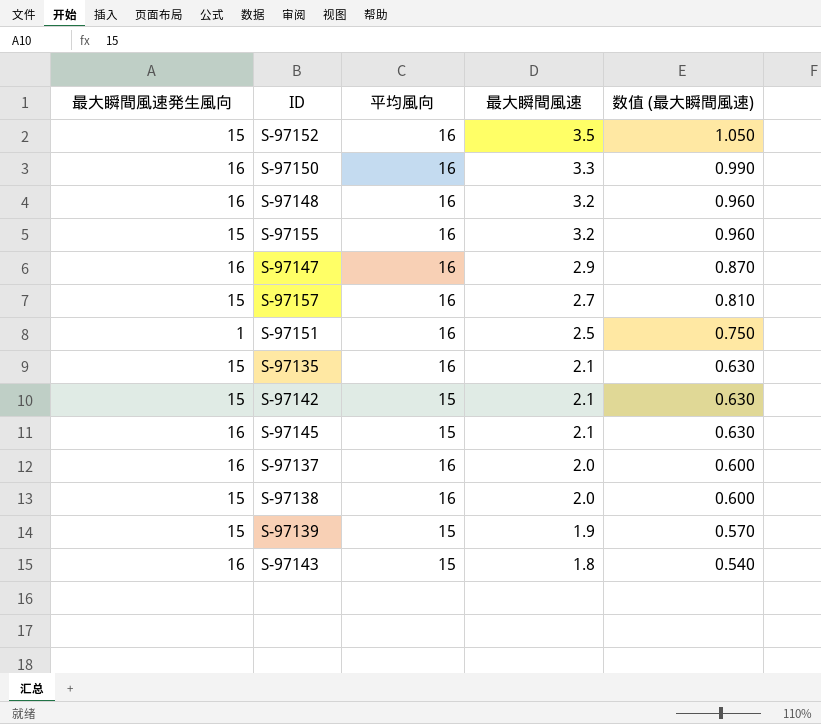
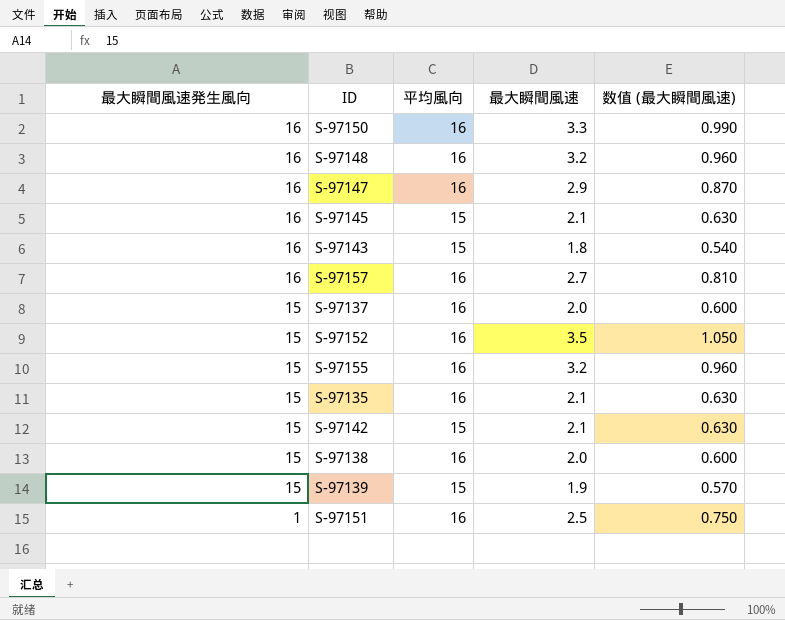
row order: 最大瞬間風速 descending -> 最大瞬間風速発生風向 descending
S-97157 | 最大瞬間風速発生風向: 15 -> 16
S-97137 | 最大瞬間風速発生風向: 16 -> 15

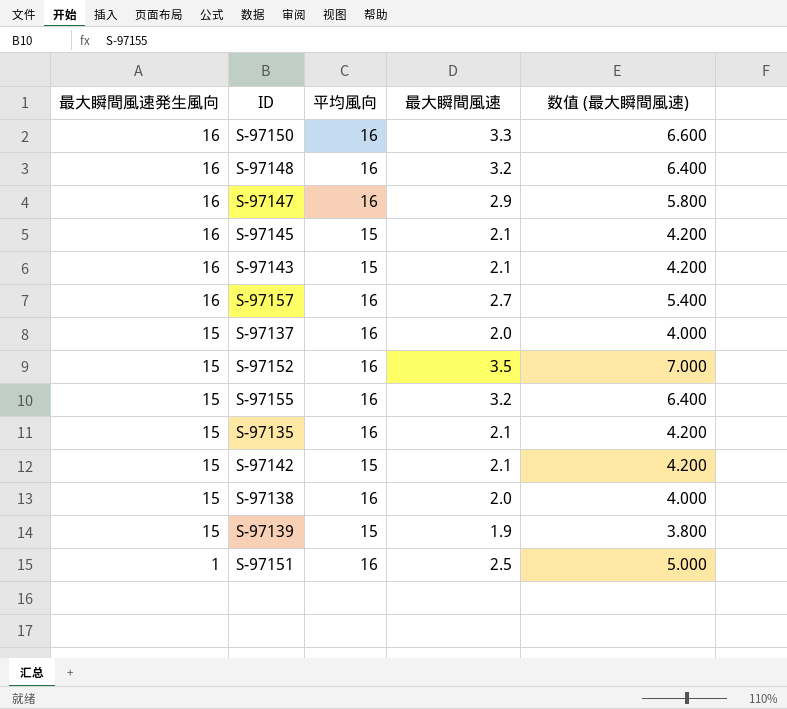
column 数值 (最大瞬間風速) | formula: [最大瞬間風速] * 0.3 -> [最大瞬間風速] * 2
S-97143 | 最大瞬間風速: 1.8 -> 2.1

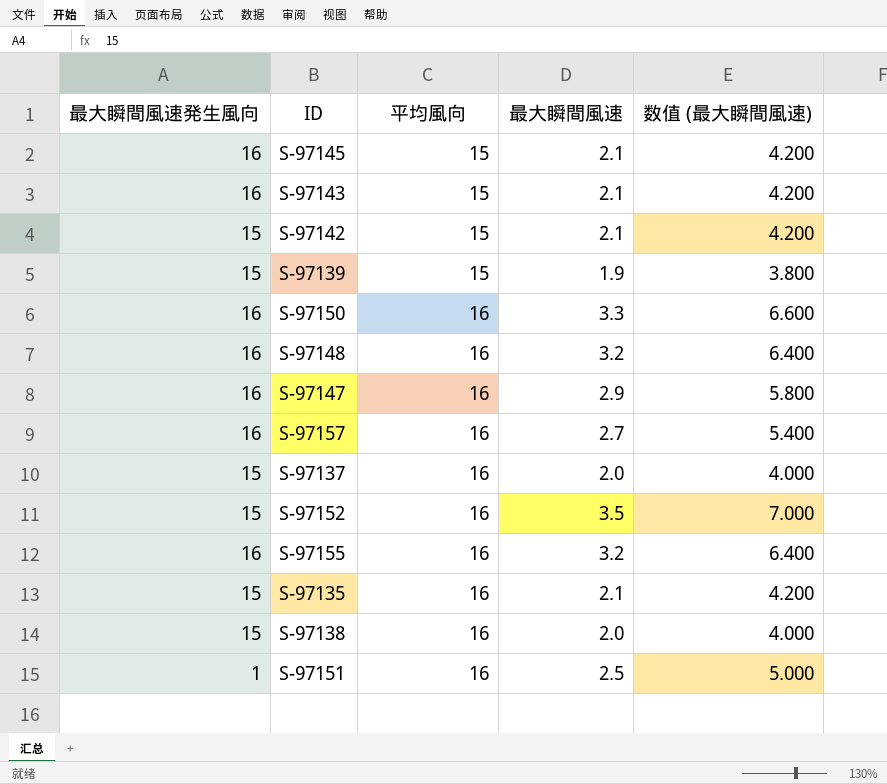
row order: 最大瞬間風速発生風向 descending -> 平均風向 ascending
S-97155 | 最大瞬間風速発生風向: 15 -> 16

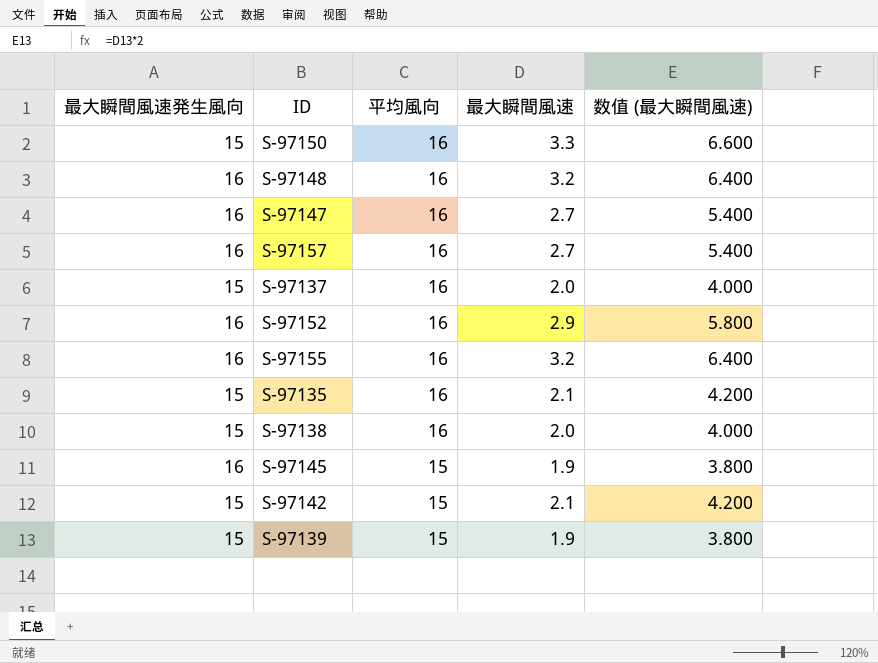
row order: 平均風向 ascending -> 平均風向 descending
row S-97143: 16 | 15 | 2.1 | 4.200 -> none
row S-97151: 1 | 16 | 2.5 | 5.000 -> none
S-97150 | 最大瞬間風速発生風向: 16 -> 15
S-97147 | 最大瞬間風速: 2.9 -> 2.7
S-97147 | 数值 (最大瞬間風速): 5.800 -> 5.400
S-97152 | 最大瞬間風速発生風向: 15 -> 16
S-97152 | 最大瞬間風速: 3.5 -> 2.9
S-97152 | 数值 (最大瞬間風速): 7.000 -> 5.800
S-97145 | 最大瞬間風速: 2.1 -> 1.9
S-97145 | 数值 (最大瞬間風速): 4.200 -> 3.800

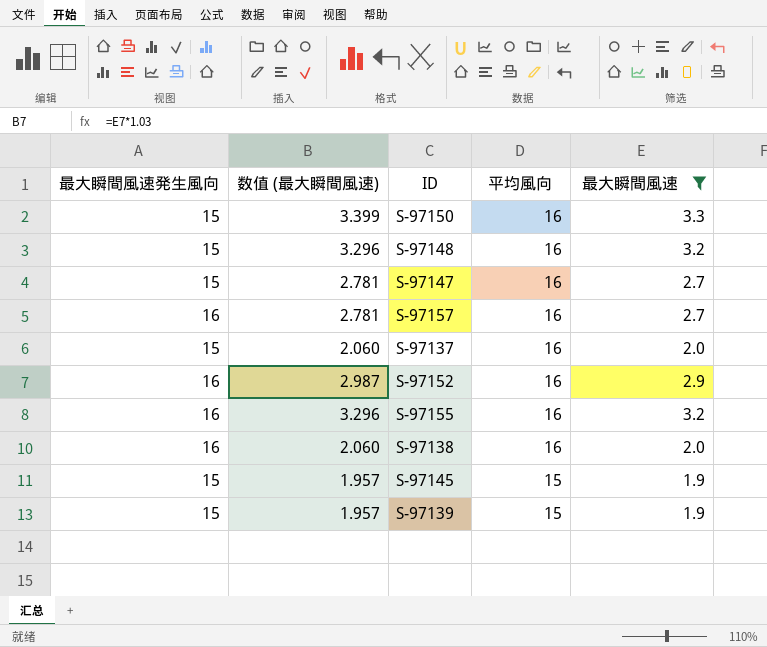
filter: none -> 最大瞬間風速 != 2.1
column 数值 (最大瞬間風速) | formula: [最大瞬間風速] * 2 -> [最大瞬間風速] * 1.03
column 数值 (最大瞬間風速) | position: 5 -> 2
S-97148 | 最大瞬間風速発生風向: 16 -> 15
S-97147 | 最大瞬間風速発生風向: 16 -> 15
S-97138 | 最大瞬間風速発生風向: 15 -> 16
S-97145 | 最大瞬間風速発生風向: 16 -> 15

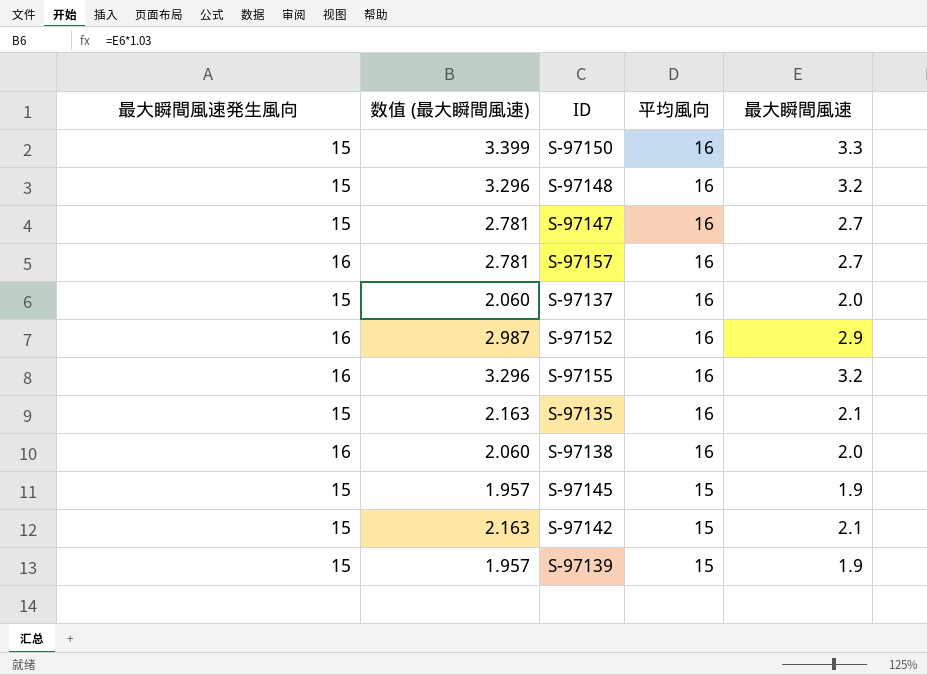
filter: 最大瞬間風速 != 2.1 -> none

